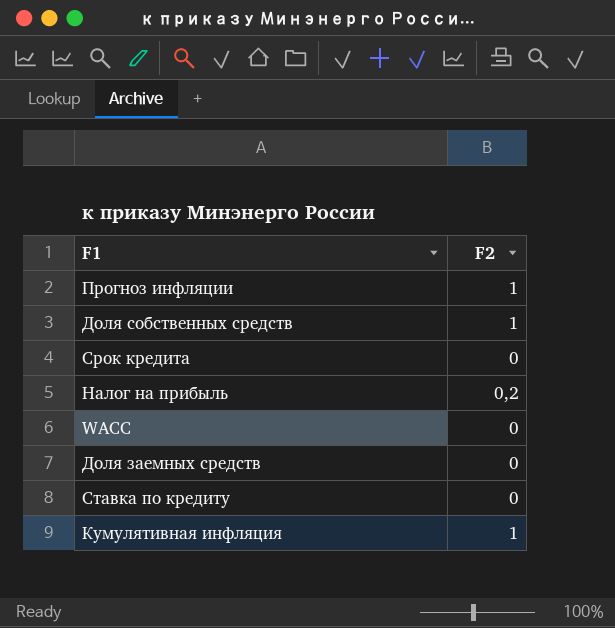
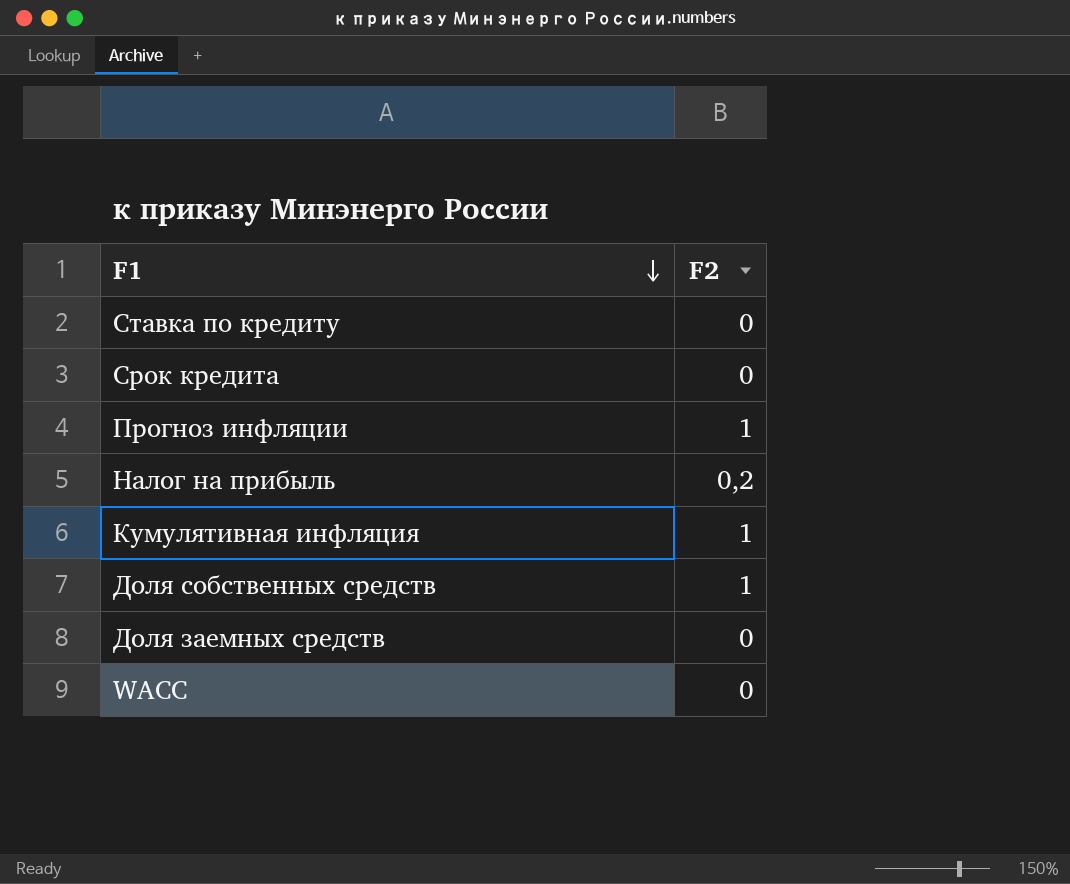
row order: none -> F1 descending

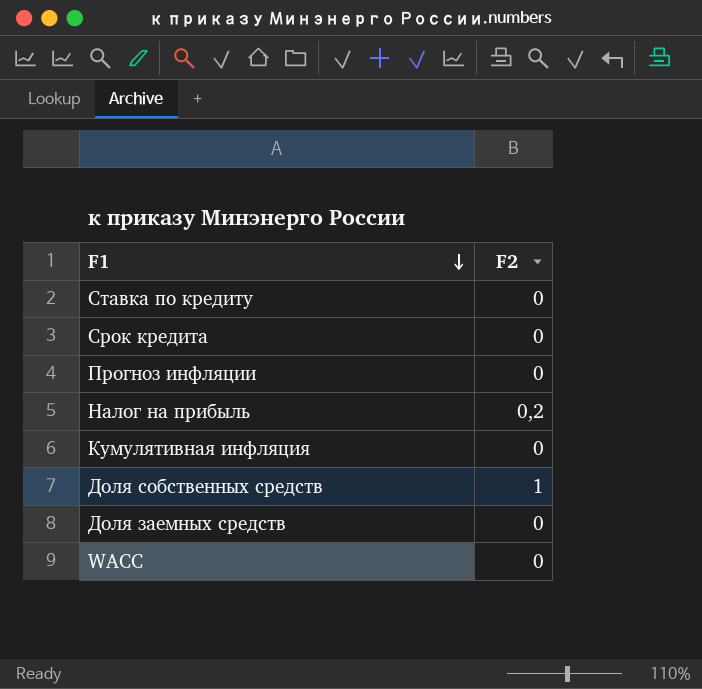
Прогноз инфляции | F2: 1 -> 0
Кумулятивная инфляция | F2: 1 -> 0

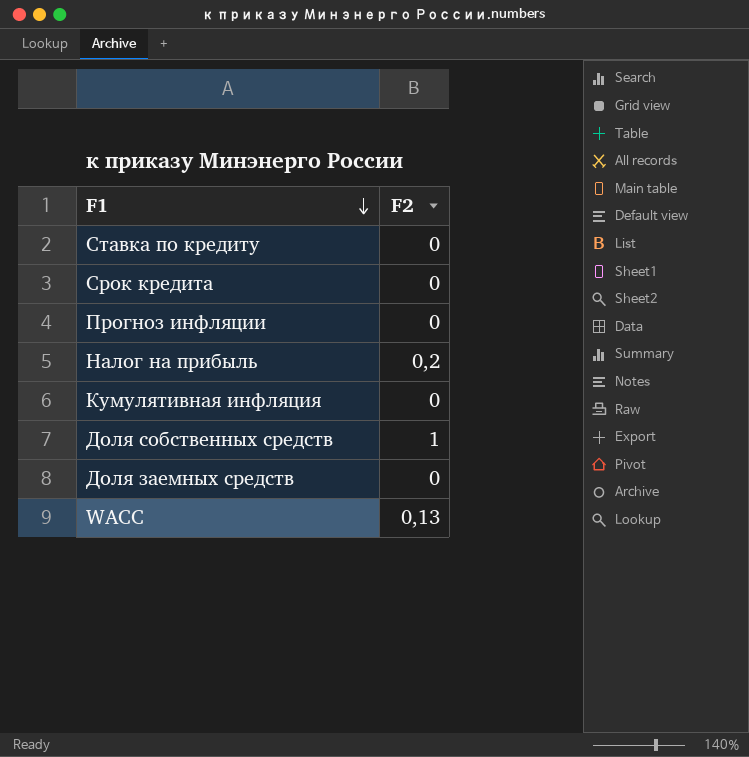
WACC | F2: 0 -> 0,13

